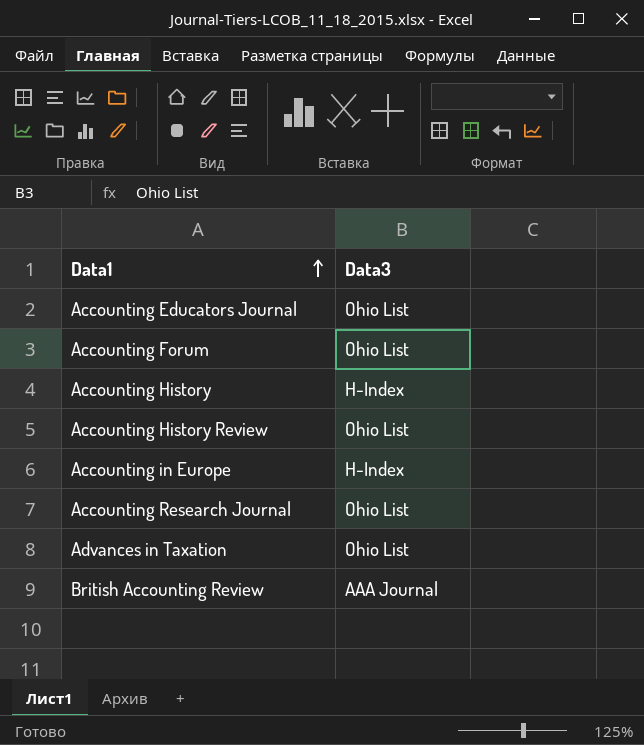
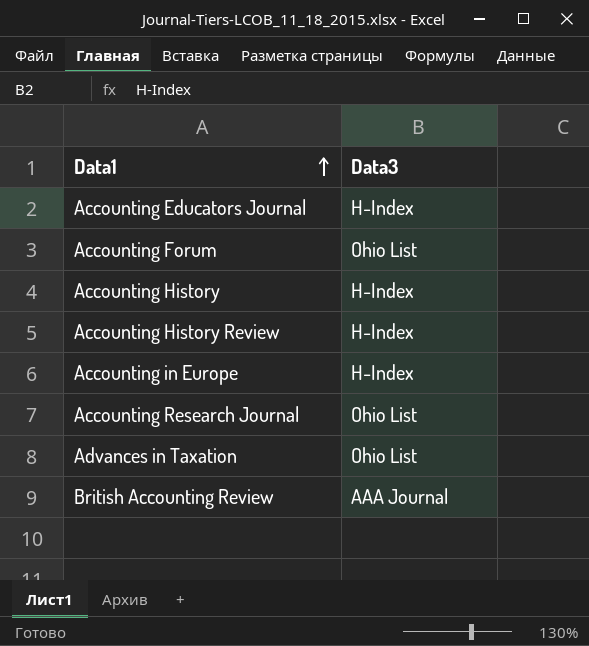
Accounting Educators Journal | Data3: Ohio List -> H-Index
Accounting History Review | Data3: Ohio List -> H-Index

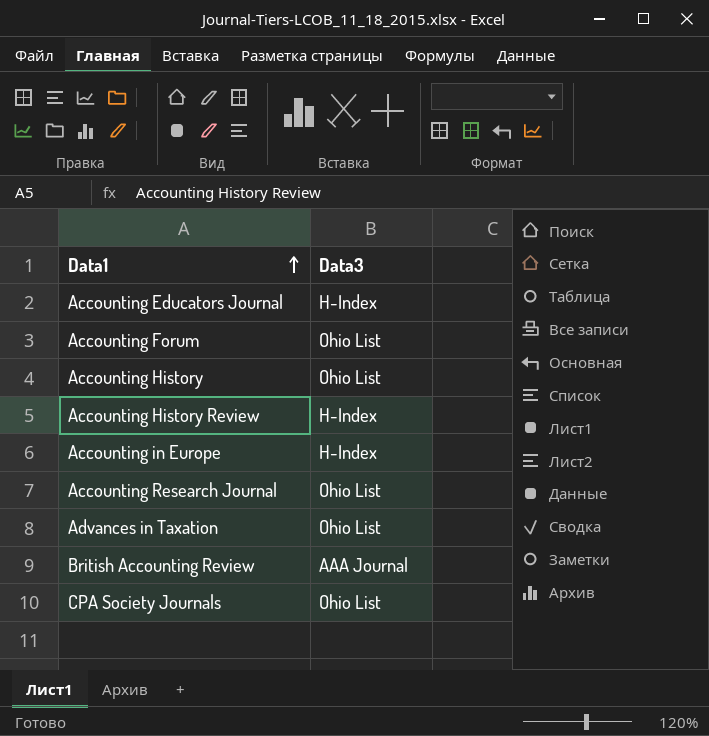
Accounting History | Data3: H-Index -> Ohio List
row CPA Society Journals: none -> Ohio List

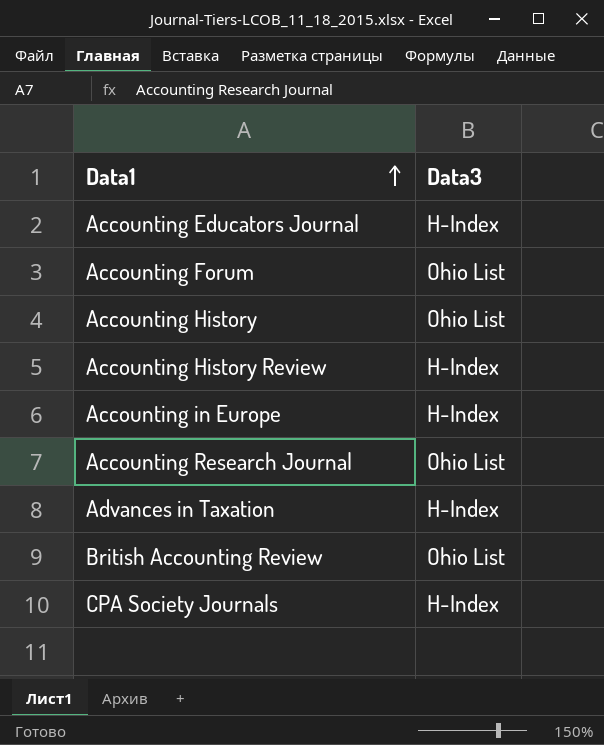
Advances in Taxation | Data3: Ohio List -> H-Index
British Accounting Review | Data3: AAA Journal -> Ohio List
CPA Society Journals | Data3: Ohio List -> H-Index

